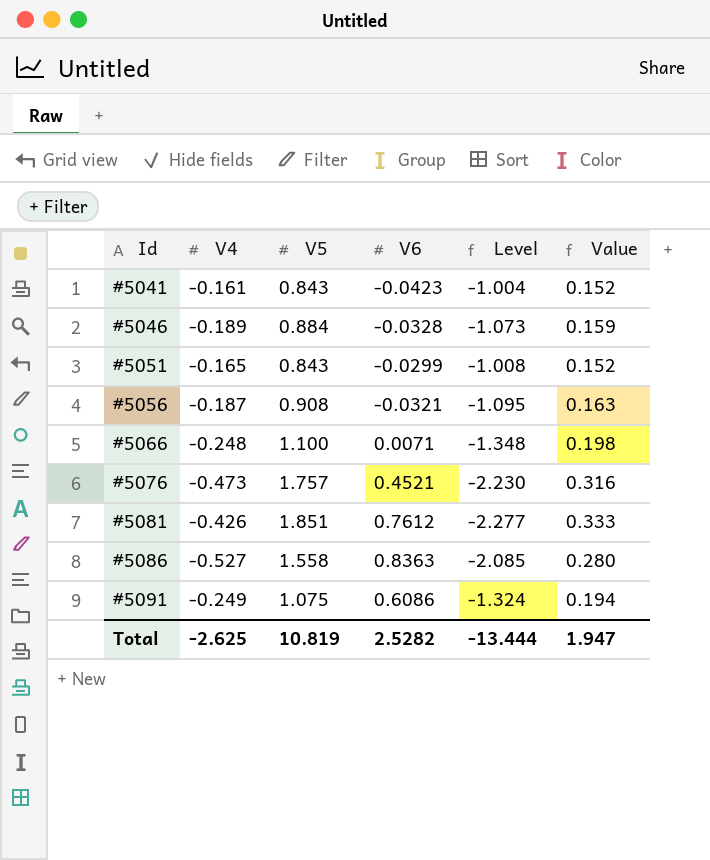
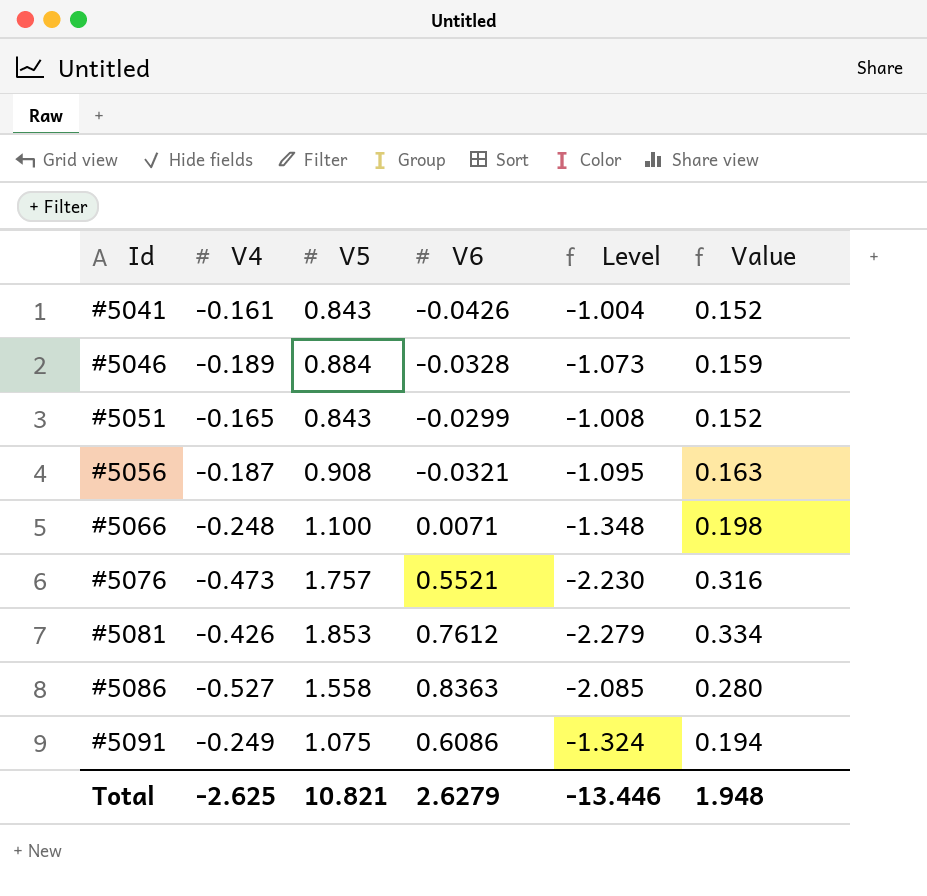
#5041 | V6: -0.0423 -> -0.0426
#5076 | V6: 0.4521 -> 0.5521
#5081 | V5: 1.851 -> 1.853
#5081 | Level: -2.277 -> -2.279
#5081 | Value: 0.333 -> 0.334
Total | V5: 10.819 -> 10.821
Total | V6: 2.5282 -> 2.6279
Total | Level: -13.444 -> -13.446
Total | Value: 1.947 -> 1.948

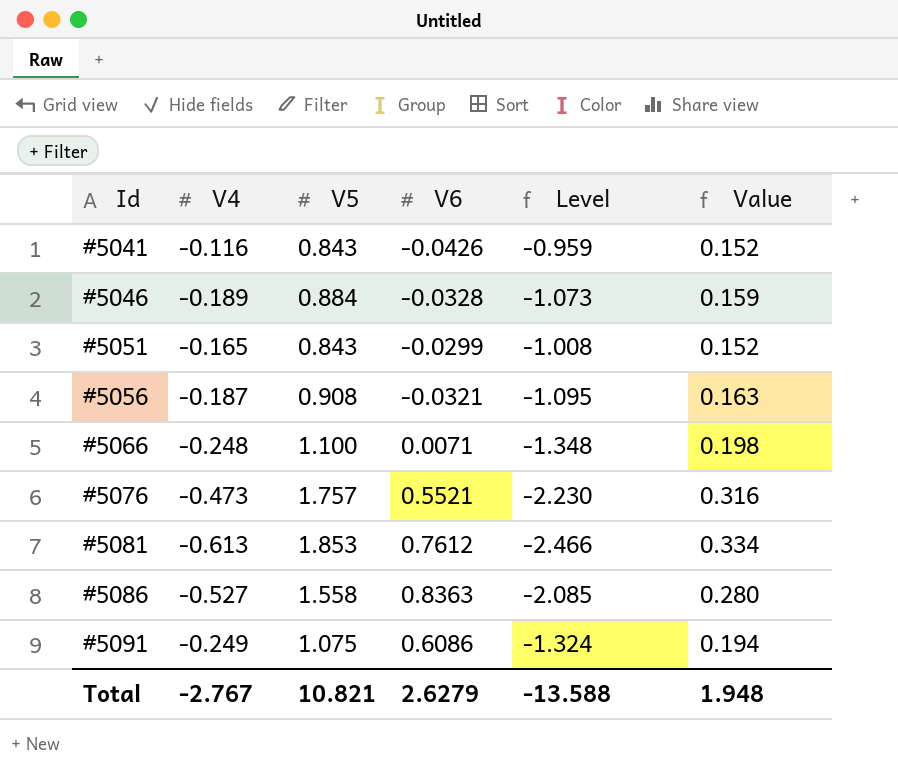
#5041 | V4: -0.161 -> -0.116
#5041 | Level: -1.004 -> -0.959
#5081 | V4: -0.426 -> -0.613
#5081 | Level: -2.279 -> -2.466
Total | V4: -2.625 -> -2.767
Total | Level: -13.446 -> -13.588

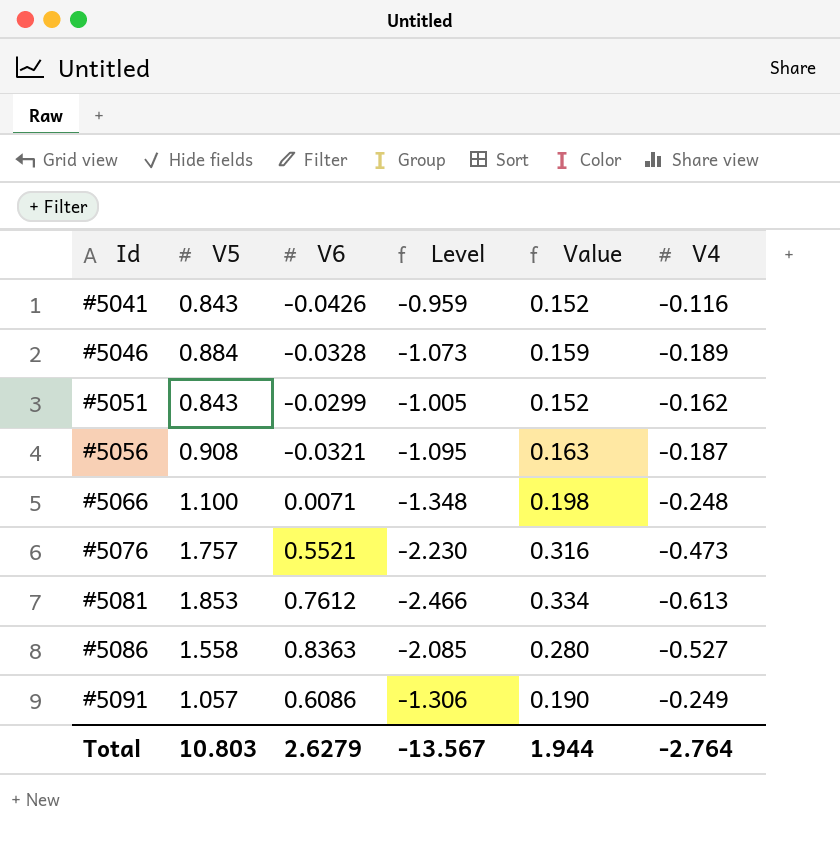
column V4 | position: 2 -> 6
#5051 | Level: -1.008 -> -1.005
#5051 | V4: -0.165 -> -0.162
#5091 | V5: 1.075 -> 1.057
#5091 | Level: -1.324 -> -1.306
#5091 | Value: 0.194 -> 0.190
Total | V5: 10.821 -> 10.803
Total | Level: -13.588 -> -13.567
Total | Value: 1.948 -> 1.944
Total | V4: -2.767 -> -2.764

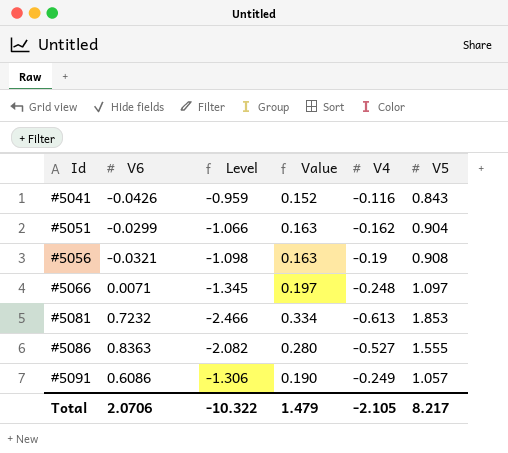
column V5 | position: 2 -> 6
row #5046: 0.884 | -0.0328 | -1.073 | 0.159 | -0.189 -> none
row #5076: 1.757 | 0.5521 | -2.230 | 0.316 | -0.473 -> none
#5051 | Level: -1.005 -> -1.066
#5051 | Value: 0.152 -> 0.163
#5051 | V5: 0.843 -> 0.904
#5056 | Level: -1.095 -> -1.098
#5056 | V4: -0.187 -> -0.19
#5066 | Level: -1.348 -> -1.345
#5066 | Value: 0.198 -> 0.197
#5066 | V5: 1.100 -> 1.097
#5081 | V6: 0.7612 -> 0.7232
#5086 | Level: -2.085 -> -2.082
#5086 | V5: 1.558 -> 1.555
Total | V6: 2.6279 -> 2.0706
Total | Level: -13.567 -> -10.322
Total | Value: 1.944 -> 1.479
Total | V4: -2.764 -> -2.105
Total | V5: 10.803 -> 8.217

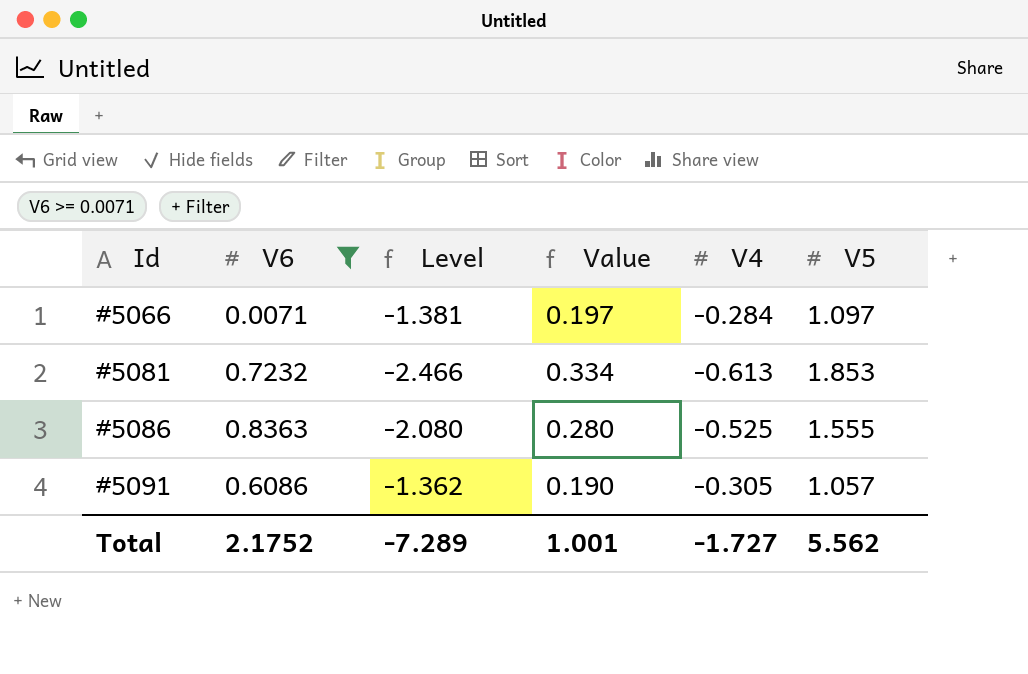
filter: none -> V6 >= 0.0071
#5066 | Level: -1.345 -> -1.381
#5066 | V4: -0.248 -> -0.284
#5086 | Level: -2.082 -> -2.080
#5086 | V4: -0.527 -> -0.525
#5091 | Level: -1.306 -> -1.362
#5091 | V4: -0.249 -> -0.305
Total | V6: 2.0706 -> 2.1752
Total | Level: -10.322 -> -7.289
Total | Value: 1.479 -> 1.001
Total | V4: -2.105 -> -1.727
Total | V5: 8.217 -> 5.562

